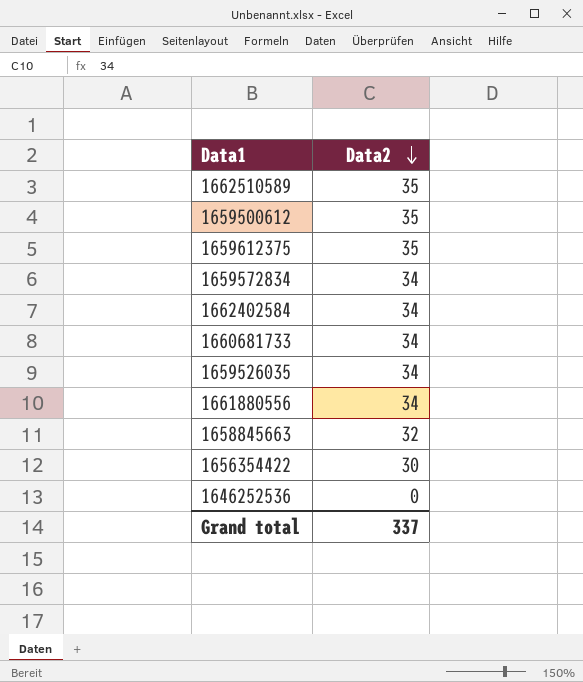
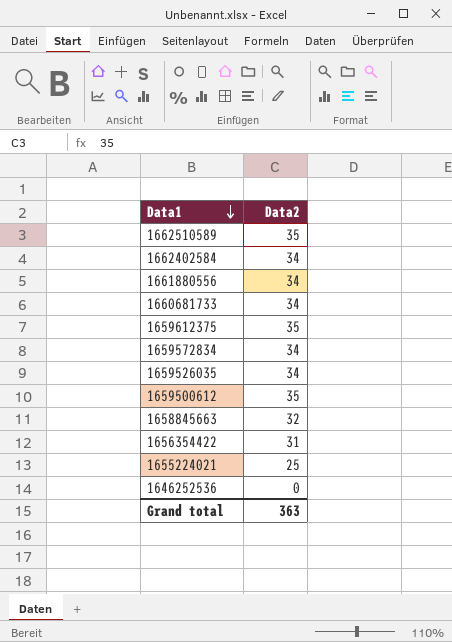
row order: Data2 descending -> Data1 descending
1656354422 | Data2: 30 -> 31
row 1655224021: none -> 25
Grand total | Data2: 337 -> 363

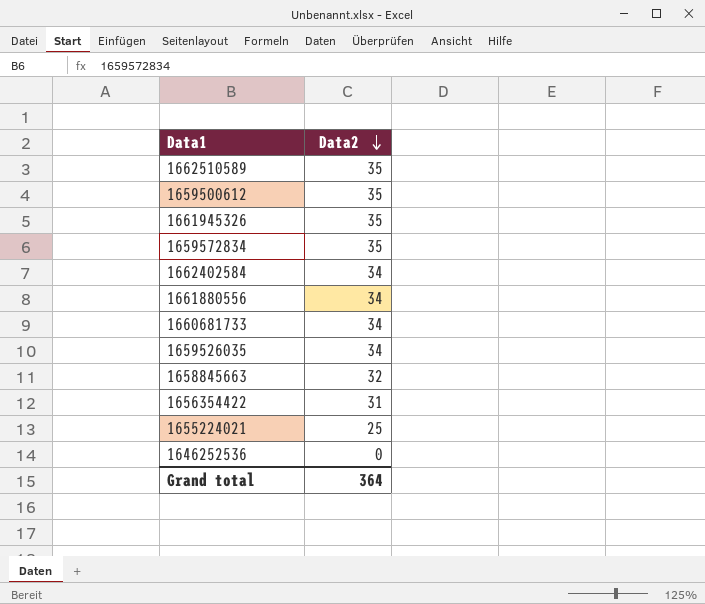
row order: Data1 descending -> Data2 descending
row 1659612375: 35 -> none
row 1661945326: none -> 35
1659572834 | Data2: 34 -> 35
Grand total | Data2: 363 -> 364

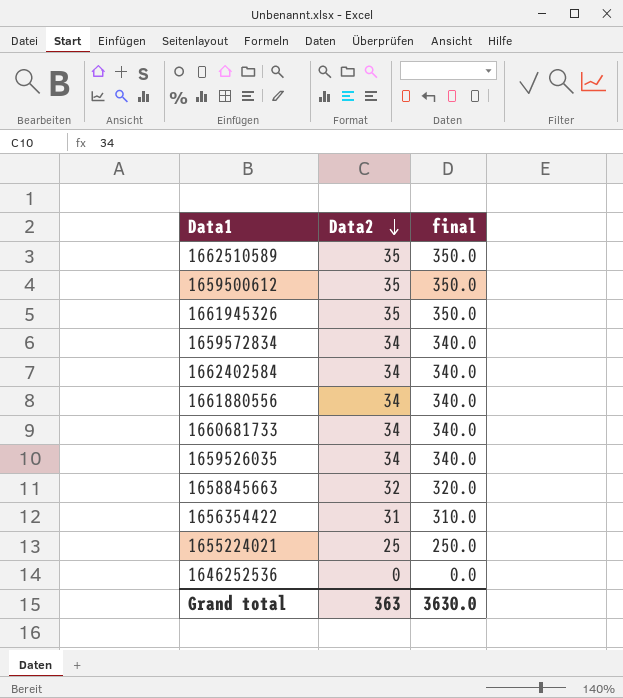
column final | formula: none -> [Data2] * 10
1659572834 | Data2: 35 -> 34
Grand total | Data2: 364 -> 363

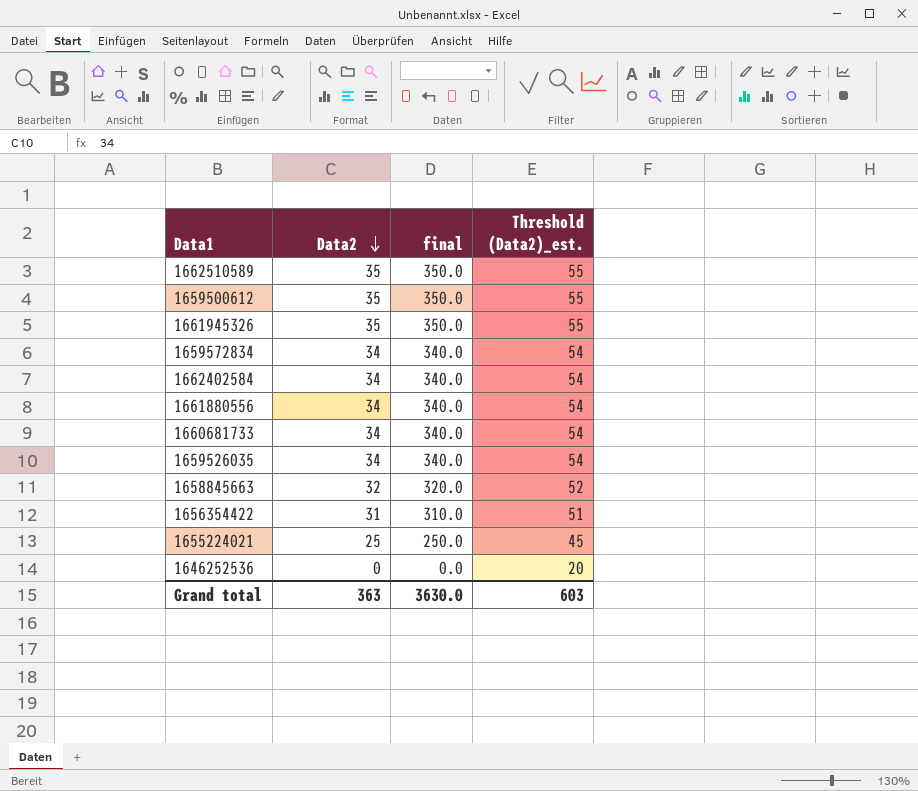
column Threshold (Data2)_est. | formula: none -> [Data2] + 20

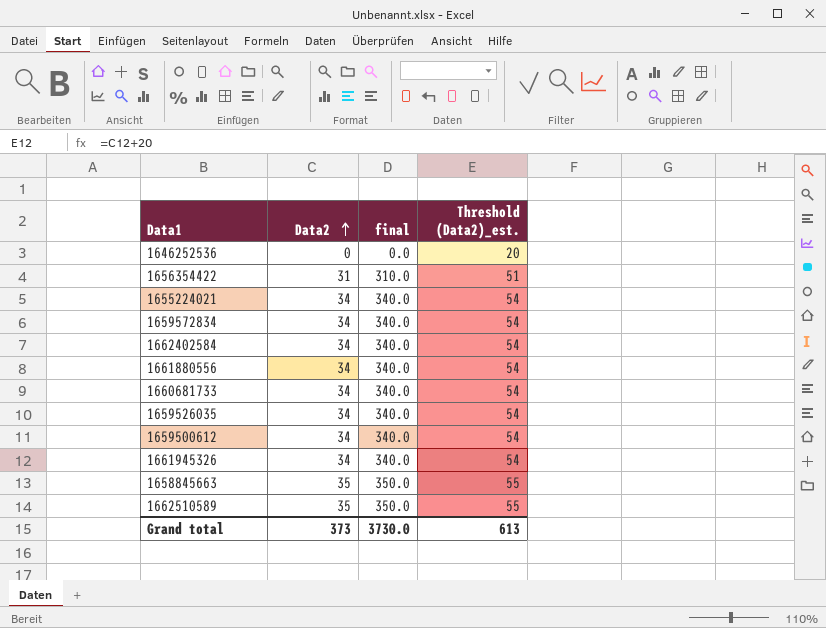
row order: Data2 descending -> Data2 ascending
1655224021 | Data2: 25 -> 34
1655224021 | final: 250.0 -> 340.0
1655224021 | Threshold (Data2)_est.: 45 -> 54
1659500612 | Data2: 35 -> 34
1659500612 | final: 350.0 -> 340.0
1659500612 | Threshold (Data2)_est.: 55 -> 54
1661945326 | Data2: 35 -> 34
1661945326 | final: 350.0 -> 340.0
1661945326 | Threshold (Data2)_est.: 55 -> 54
1658845663 | Data2: 32 -> 35
1658845663 | final: 320.0 -> 350.0
1658845663 | Threshold (Data2)_est.: 52 -> 55
Grand total | Data2: 363 -> 373
Grand total | final: 3630.0 -> 3730.0
Grand total | Threshold (Data2)_est.: 603 -> 613

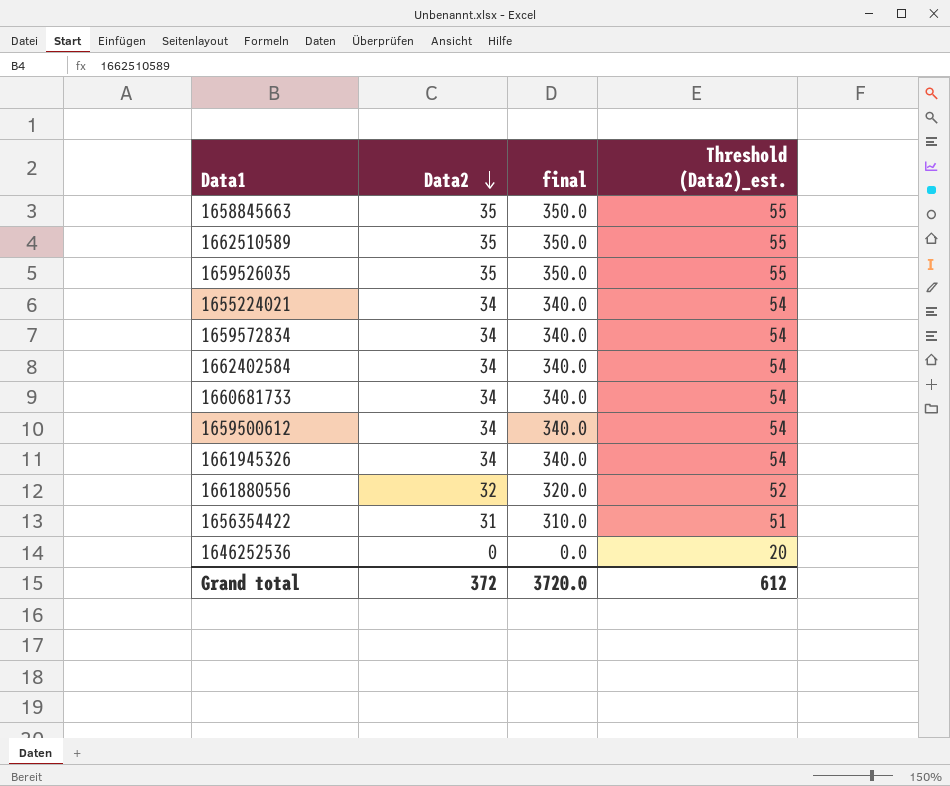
row order: Data2 ascending -> Data2 descending
1659526035 | Data2: 34 -> 35
1659526035 | final: 340.0 -> 350.0
1659526035 | Threshold (Data2)_est.: 54 -> 55
1661880556 | Data2: 34 -> 32
1661880556 | final: 340.0 -> 320.0
1661880556 | Threshold (Data2)_est.: 54 -> 52
Grand total | Data2: 373 -> 372
Grand total | final: 3730.0 -> 3720.0
Grand total | Threshold (Data2)_est.: 613 -> 612

